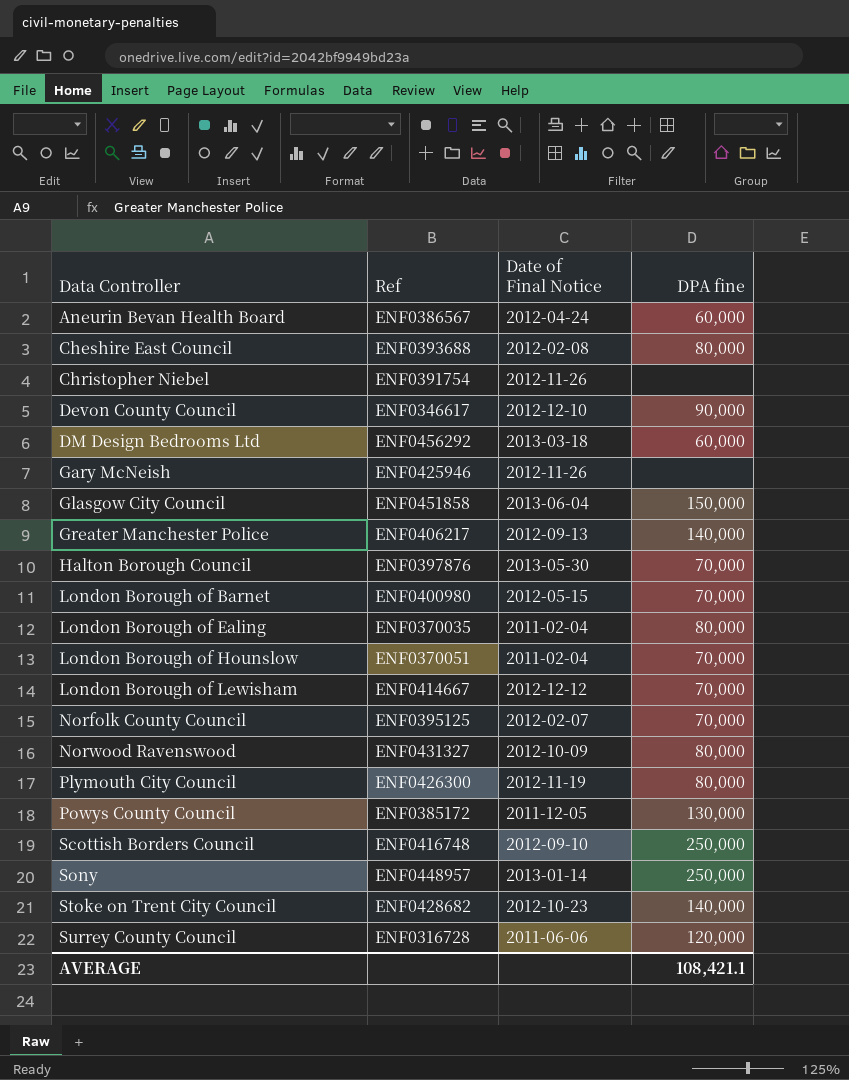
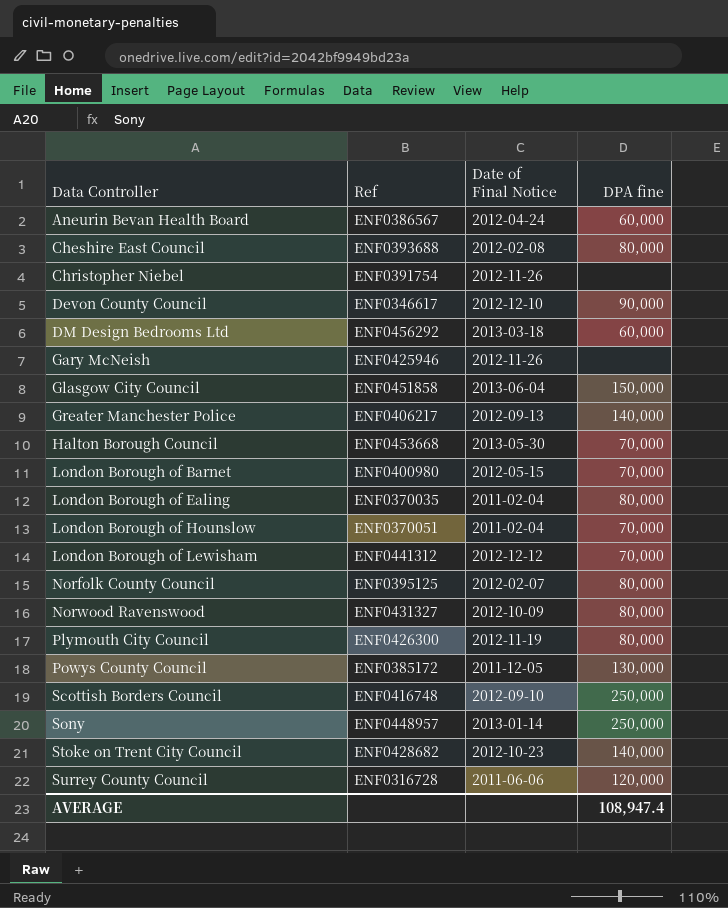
Halton Borough Council | Ref: ENF0397876 -> ENF0453668
London Borough of Lewisham | Ref: ENF0414667 -> ENF0441312
Norfolk County Council | DPA fine: 70,000 -> 80,000
AVERAGE | DPA fine: 108,421.1 -> 108,947.4

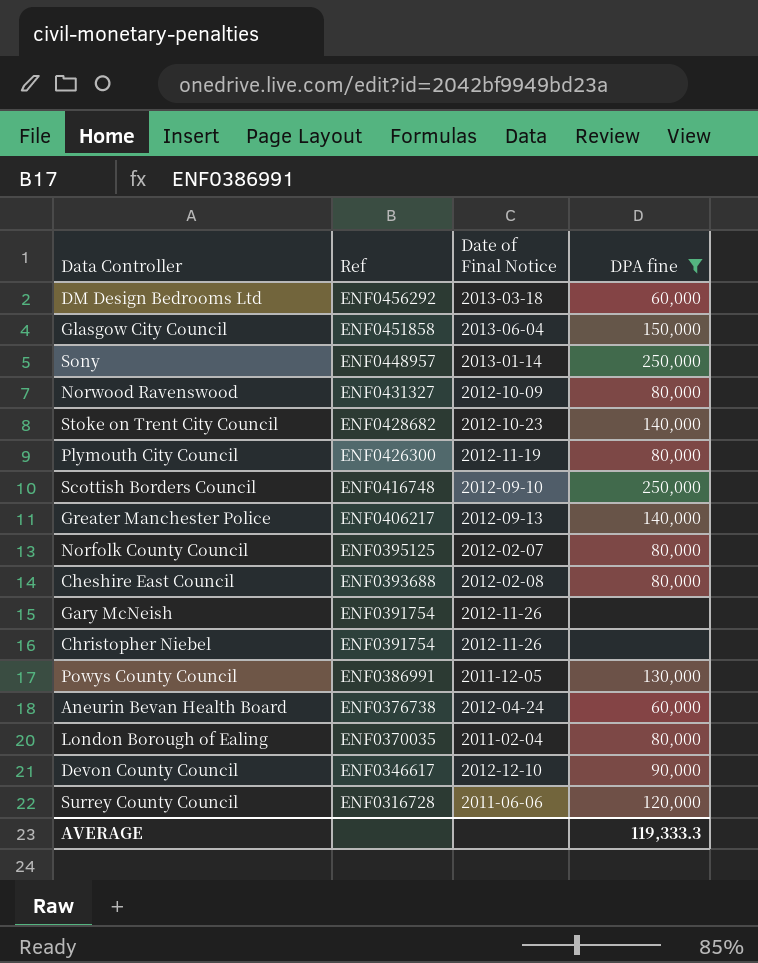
filter: none -> DPA fine != 70,000
row order: Data Controller ascending -> Ref descending
Gary McNeish | Ref: ENF0425946 -> ENF0391754
Powys County Council | Ref: ENF0385172 -> ENF0386991
Aneurin Bevan Health Board | Ref: ENF0386567 -> ENF0376738
AVERAGE | DPA fine: 108,947.4 -> 119,333.3

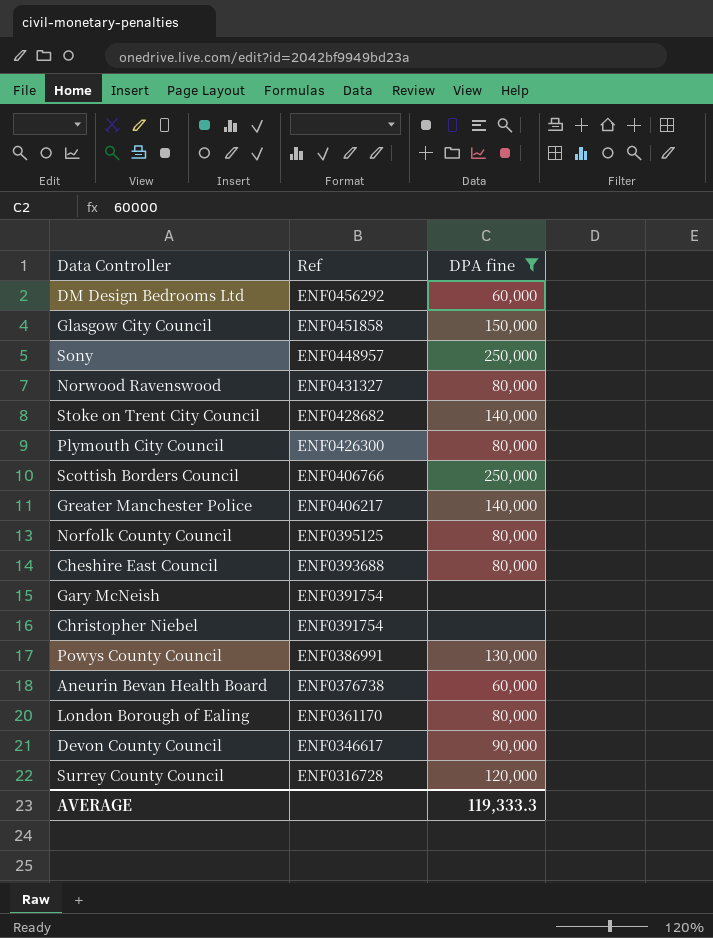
column Date of Final Notice | position: 3 -> none
Scottish Borders Council | Ref: ENF0416748 -> ENF0406766
London Borough of Ealing | Ref: ENF0370035 -> ENF0361170

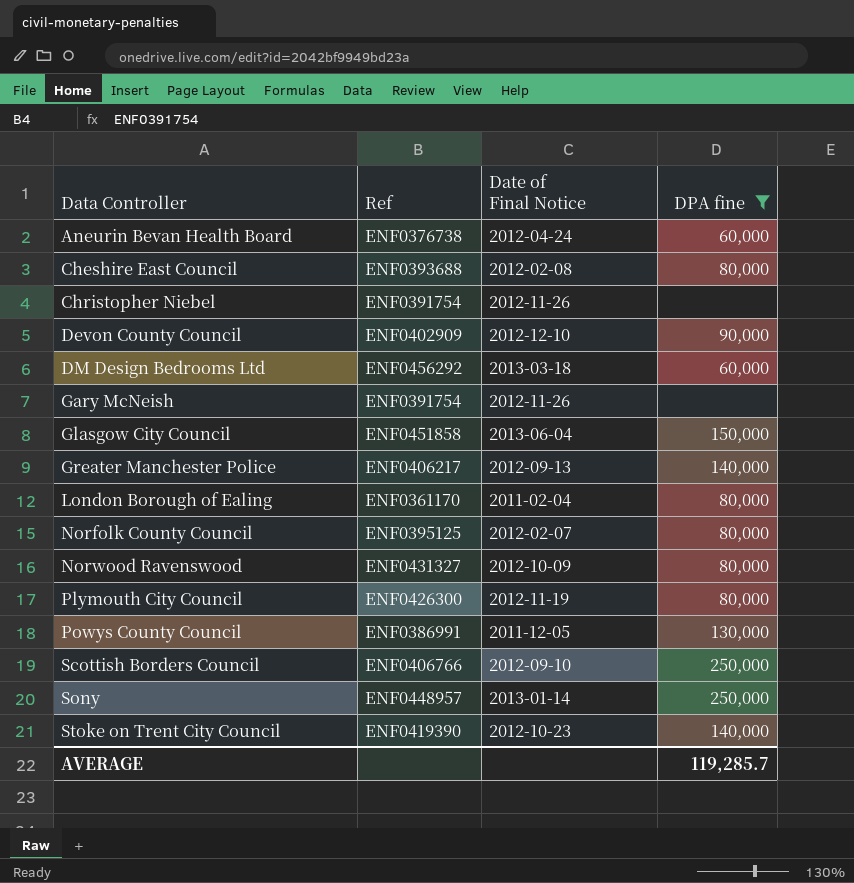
row order: Ref descending -> Data Controller ascending
column Date of Final Notice | position: none -> 3
row Surrey County Council: ENF0316728 | 120,000 -> none
Devon County Council | Ref: ENF0346617 -> ENF0402909
Stoke on Trent City Council | Ref: ENF0428682 -> ENF0419390
AVERAGE | DPA fine: 119,333.3 -> 119,285.7

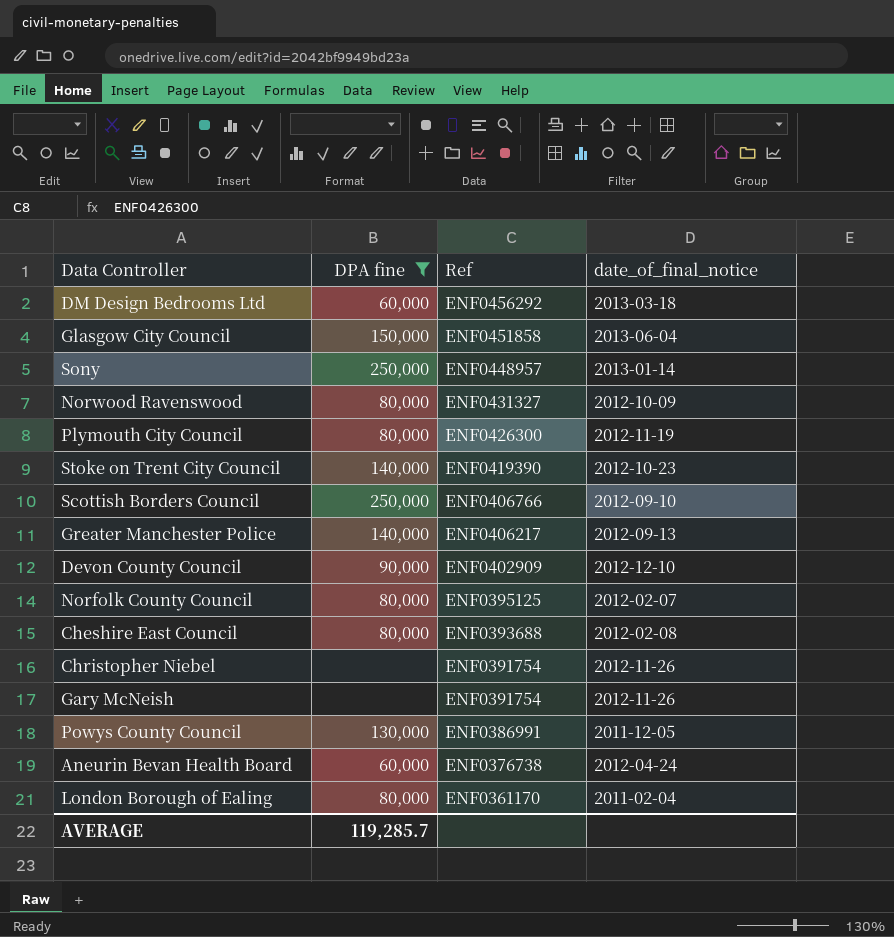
row order: Data Controller ascending -> Ref descending
column DPA fine | position: 4 -> 2
column name: Date of Final Notice -> date_of_final_notice

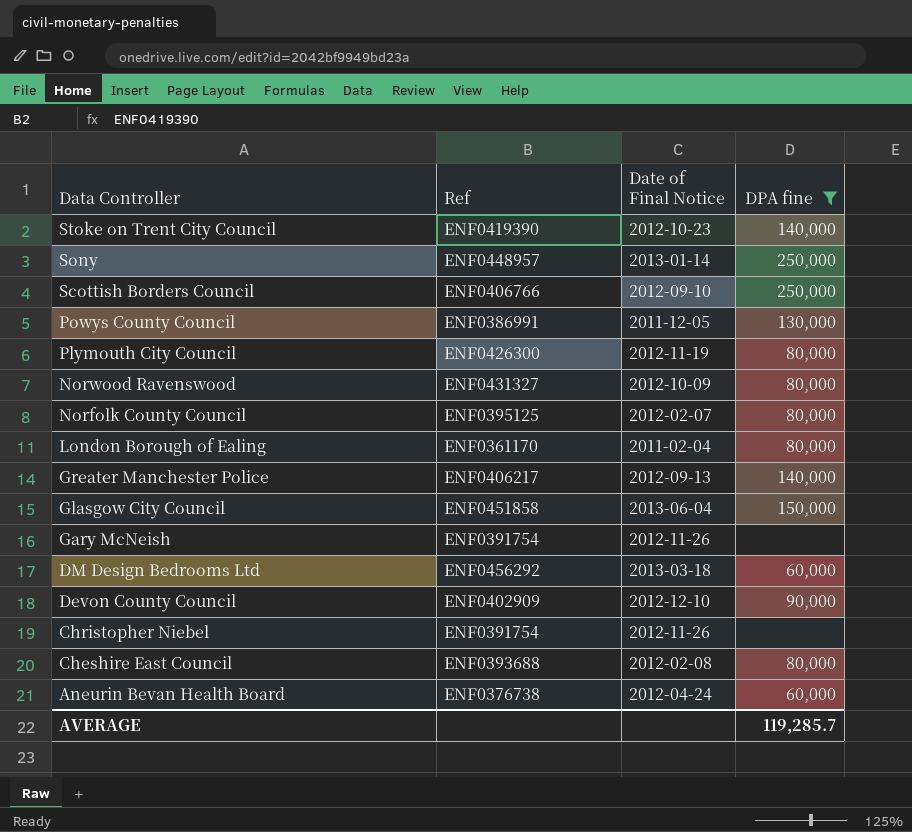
row order: Ref descending -> Data Controller descending
column name: date_of_final_notice -> Date of Final Notice
column DPA fine | position: 2 -> 4

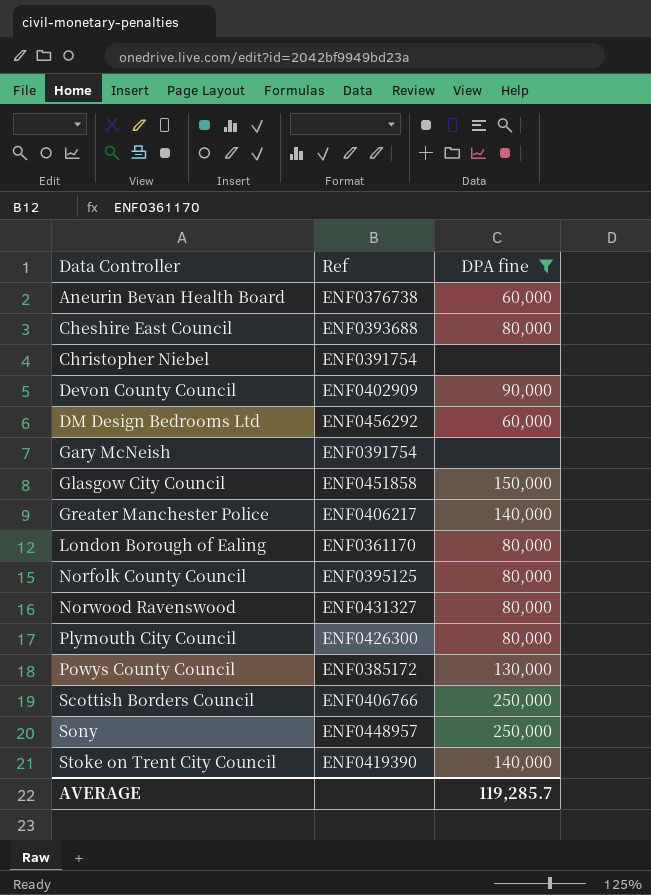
row order: Data Controller descending -> Data Controller ascending
column Date of Final Notice | position: 3 -> none
Powys County Council | Ref: ENF0386991 -> ENF0385172

